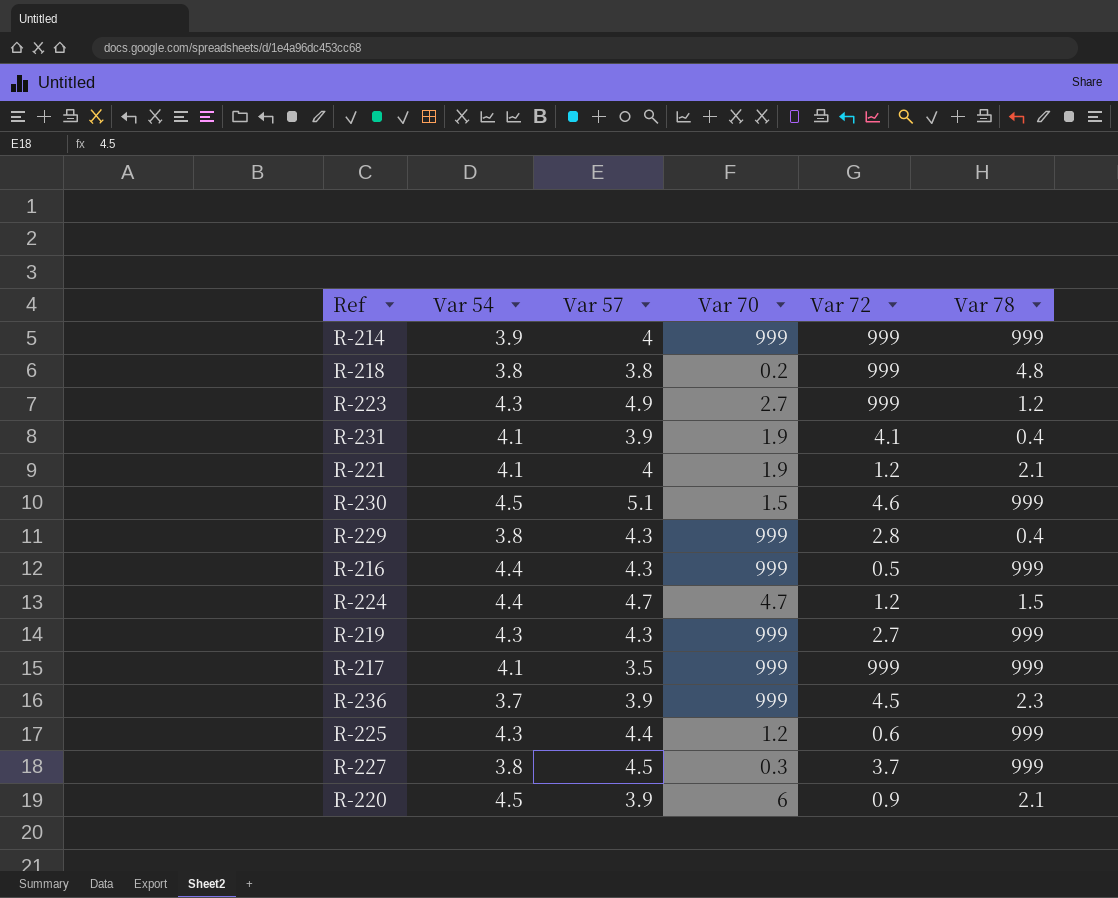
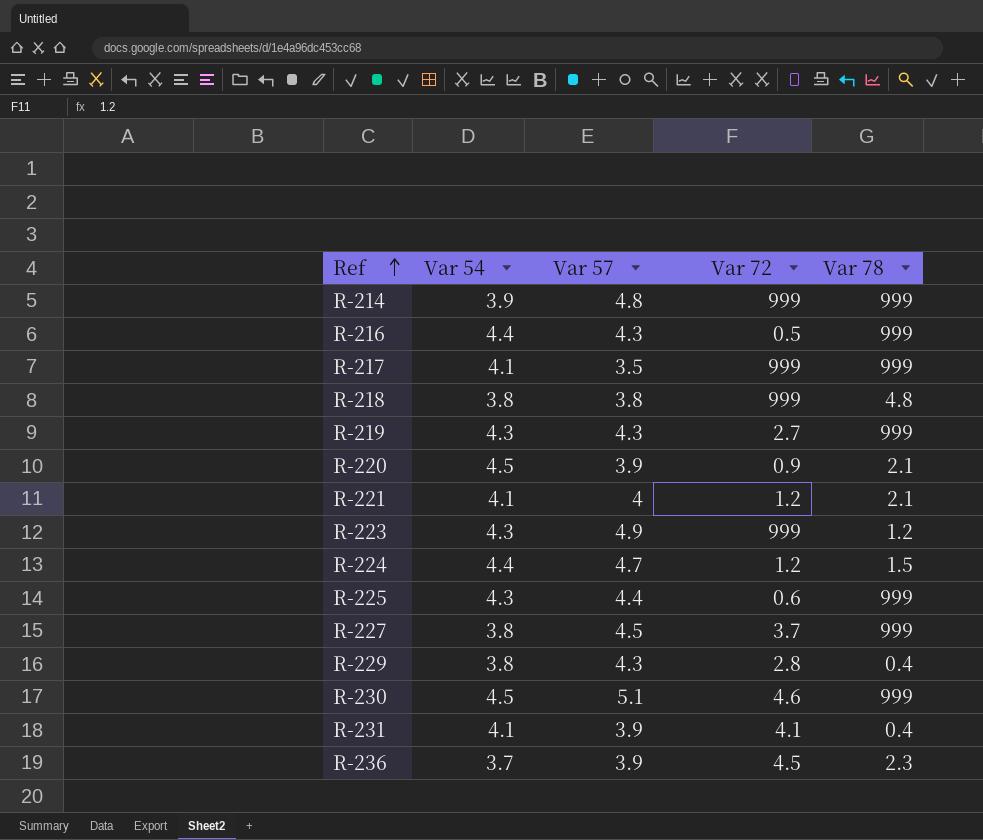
row order: none -> Ref ascending
column Var 70 | position: 4 -> none
R-214 | Var 57: 4 -> 4.8

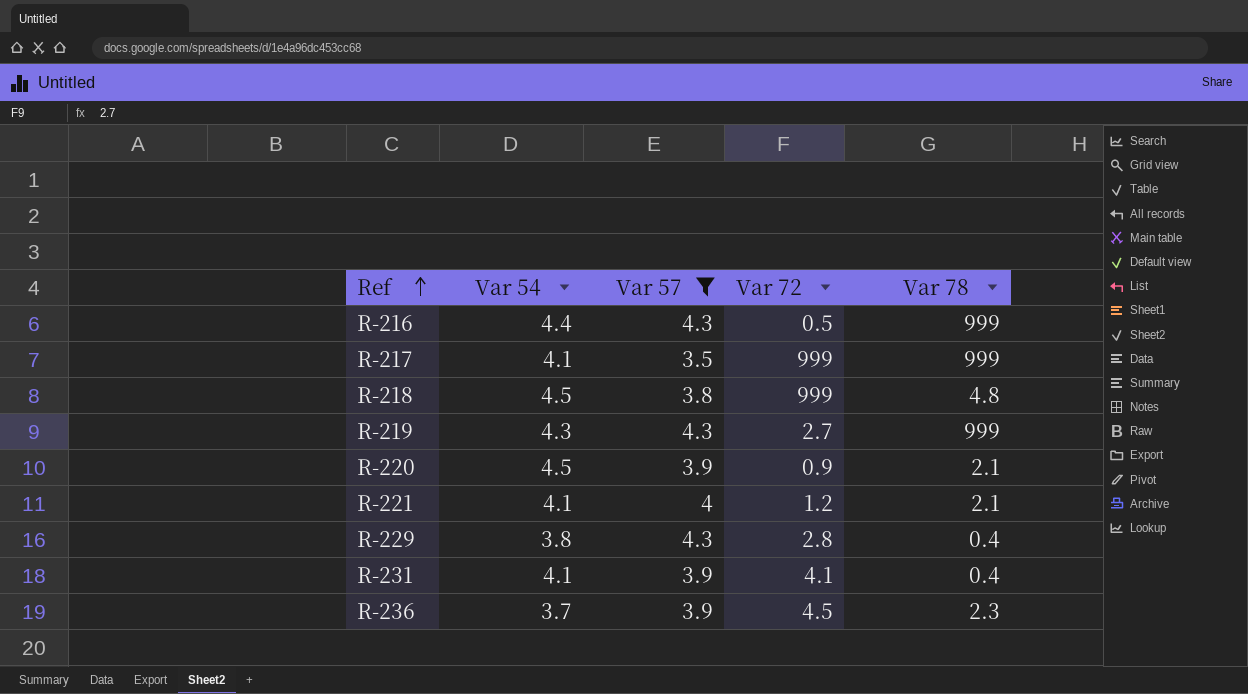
filter: none -> Var 57 <= 4.3
R-218 | Var 54: 3.8 -> 4.5

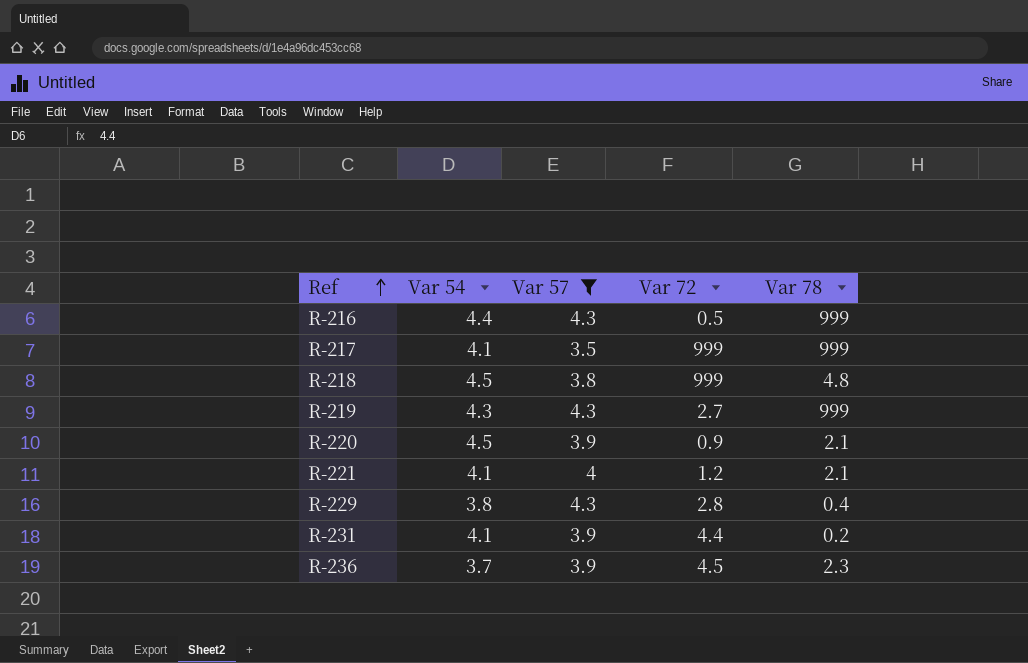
R-231 | Var 72: 4.1 -> 4.4
R-231 | Var 78: 0.4 -> 0.2

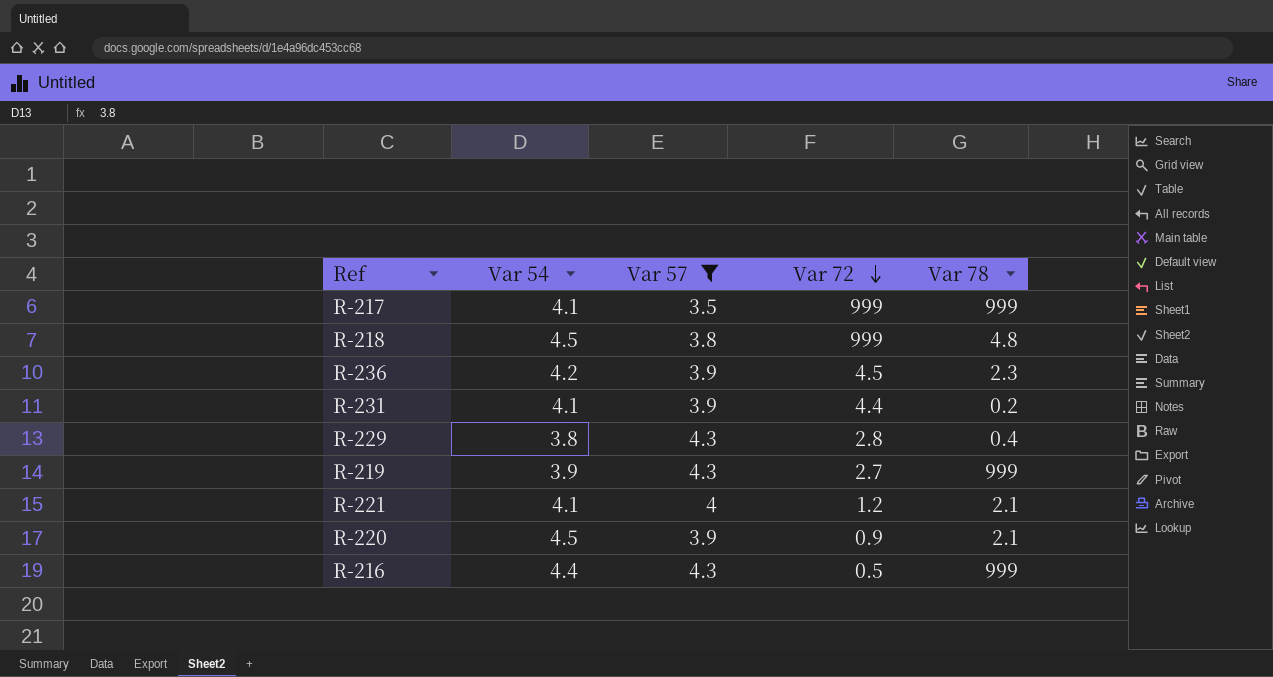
row order: Ref ascending -> Var 72 descending
R-236 | Var 54: 3.7 -> 4.2
R-219 | Var 54: 4.3 -> 3.9

